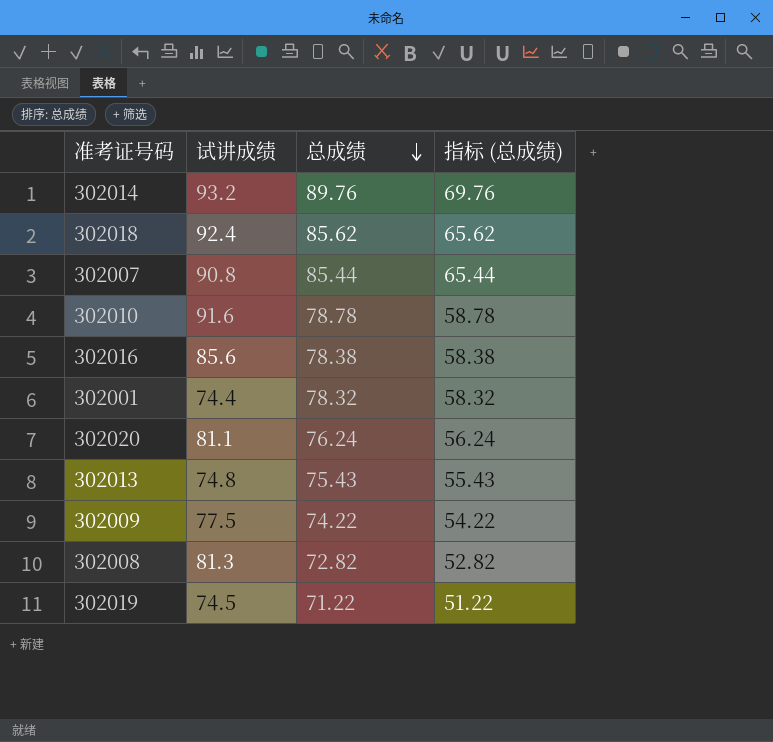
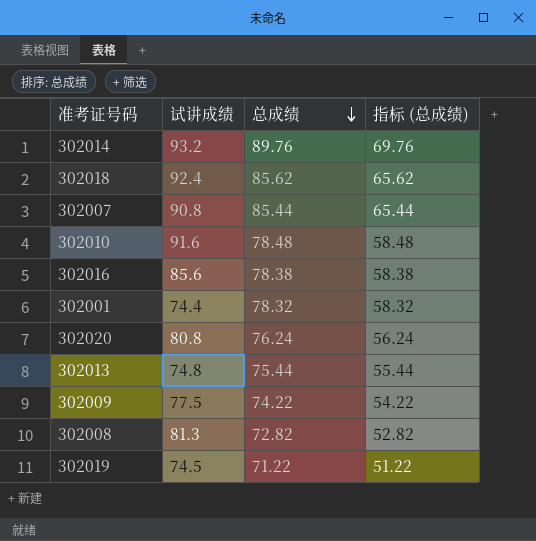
302010 | 总成绩: 78.78 -> 78.48
302010 | 指标 (总成绩): 58.78 -> 58.48
302020 | 试讲成绩: 81.1 -> 80.8
302013 | 总成绩: 75.43 -> 75.44
302013 | 指标 (总成绩): 55.43 -> 55.44

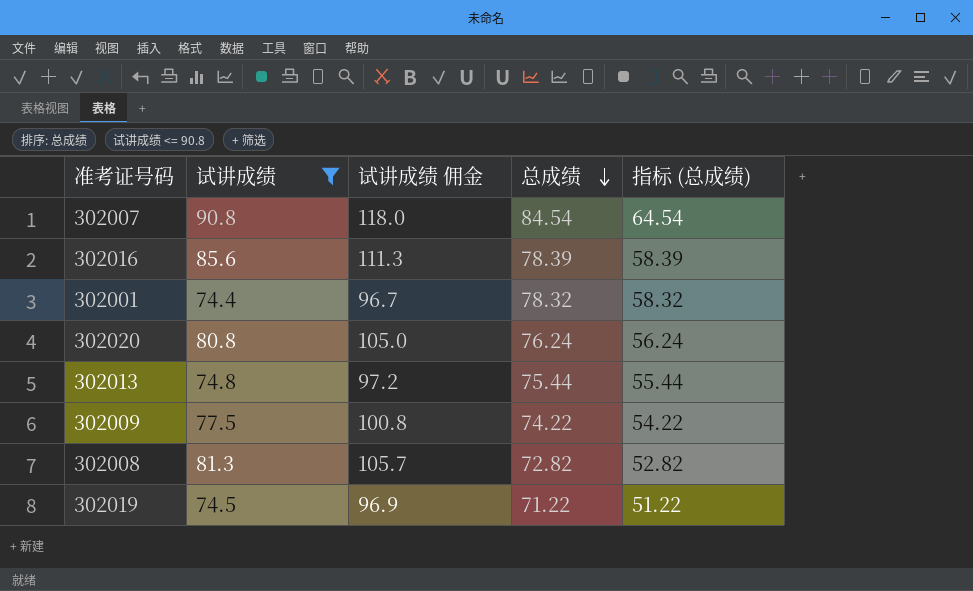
filter: none -> 试讲成绩 <= 90.8
column 试讲成绩 佣金 | formula: none -> [试讲成绩] * 1.3
302007 | 总成绩: 85.44 -> 84.54
302007 | 指标 (总成绩): 65.44 -> 64.54
302016 | 总成绩: 78.38 -> 78.39
302016 | 指标 (总成绩): 58.38 -> 58.39

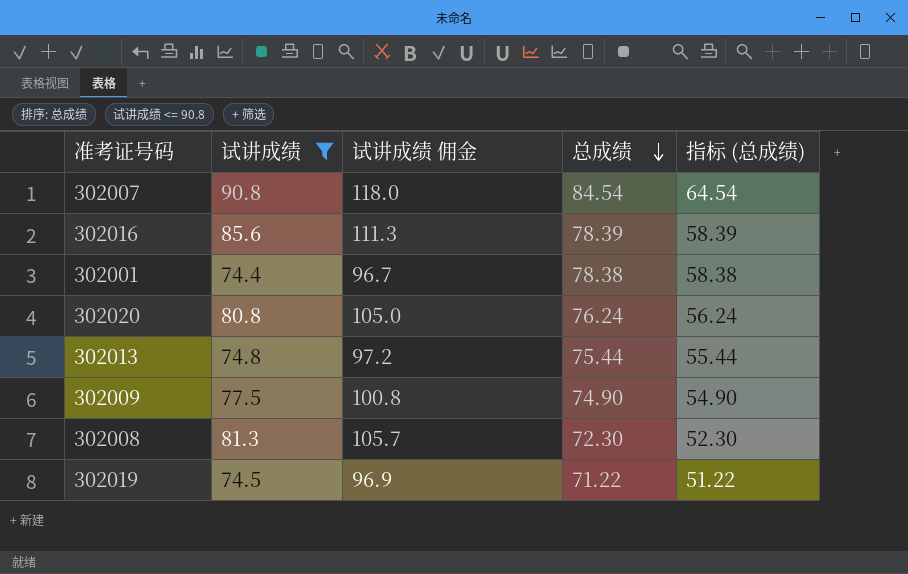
302001 | 总成绩: 78.32 -> 78.38
302001 | 指标 (总成绩): 58.32 -> 58.38
302009 | 总成绩: 74.22 -> 74.90
302009 | 指标 (总成绩): 54.22 -> 54.90
302008 | 总成绩: 72.82 -> 72.30
302008 | 指标 (总成绩): 52.82 -> 52.30

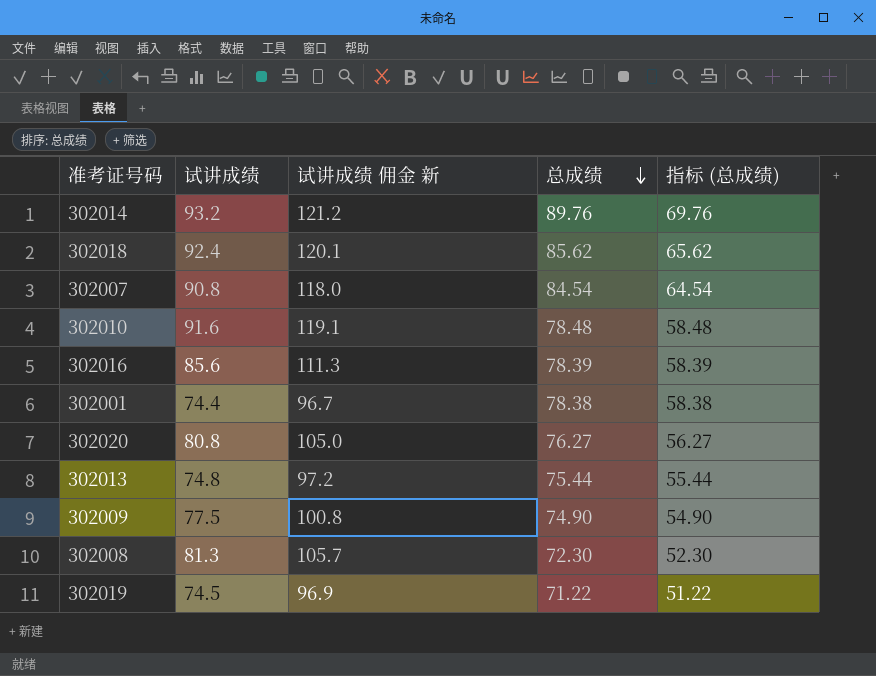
filter: 试讲成绩 <= 90.8 -> none
column name: 试讲成绩 佣金 -> 试讲成绩 佣金 新
302020 | 总成绩: 76.24 -> 76.27
302020 | 指标 (总成绩): 56.24 -> 56.27

